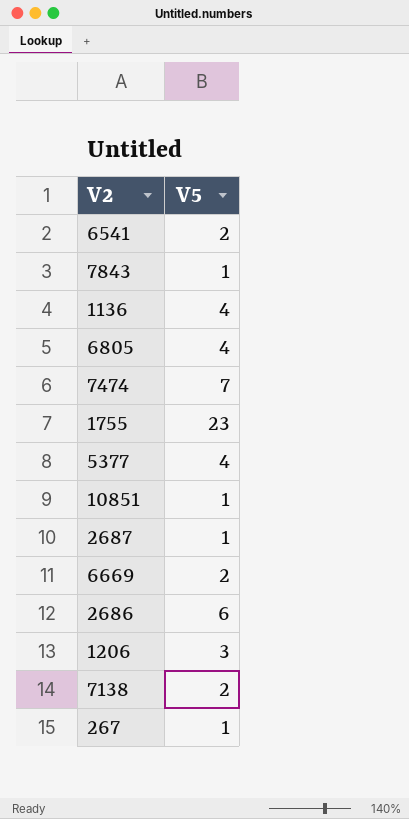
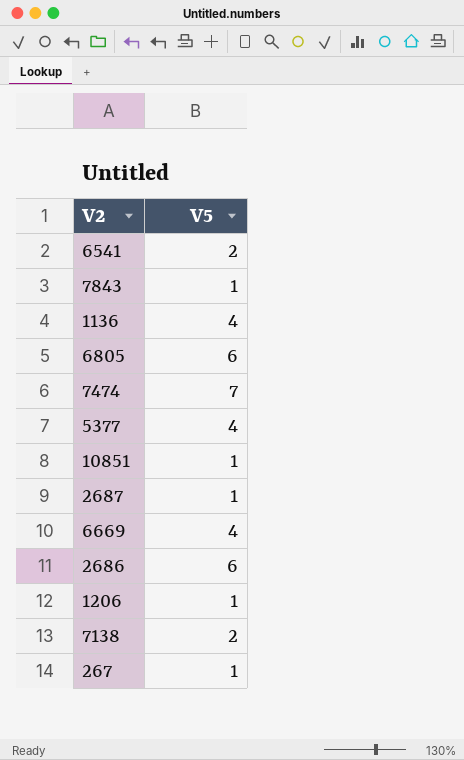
row 1755: 23 -> none
6805 | V5: 4 -> 6
6669 | V5: 2 -> 4
1206 | V5: 3 -> 1

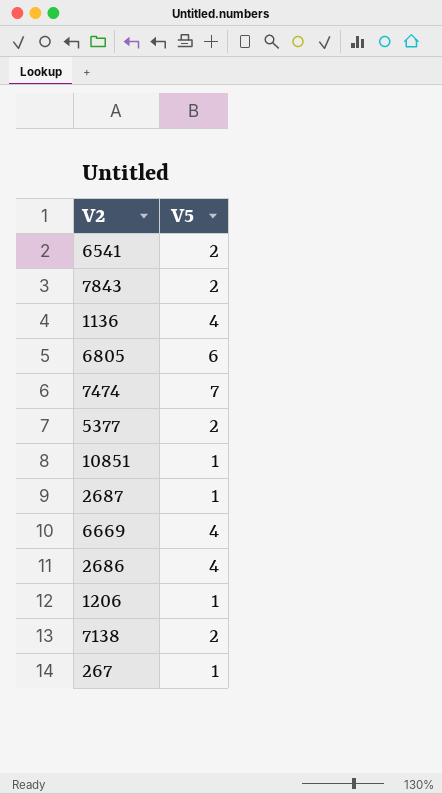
7843 | V5: 1 -> 2
5377 | V5: 4 -> 2
2686 | V5: 6 -> 4

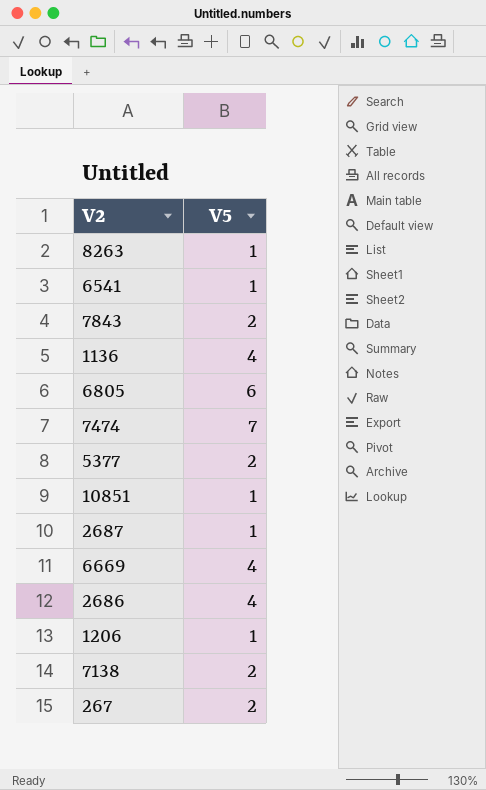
row 8263: none -> 1
6541 | V5: 2 -> 1
267 | V5: 1 -> 2

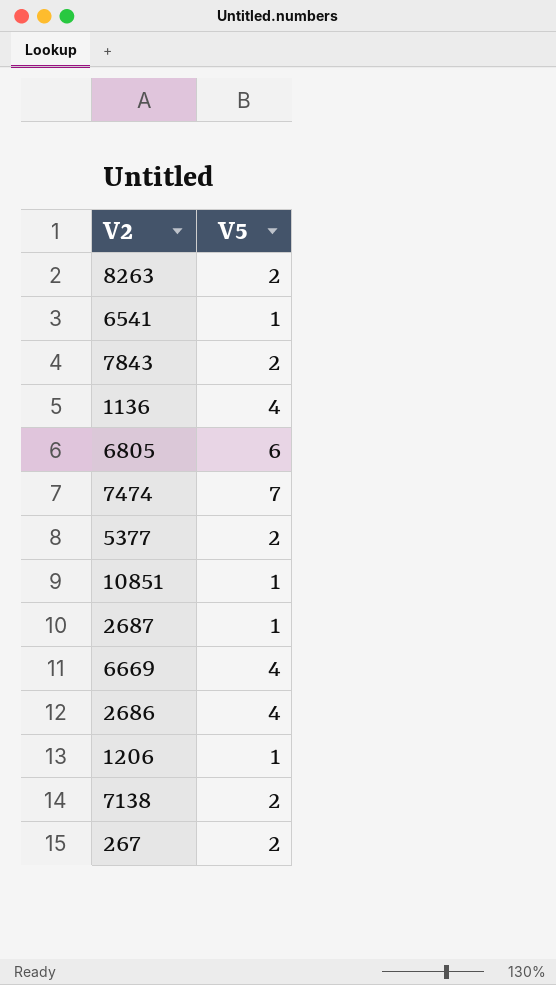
8263 | V5: 1 -> 2

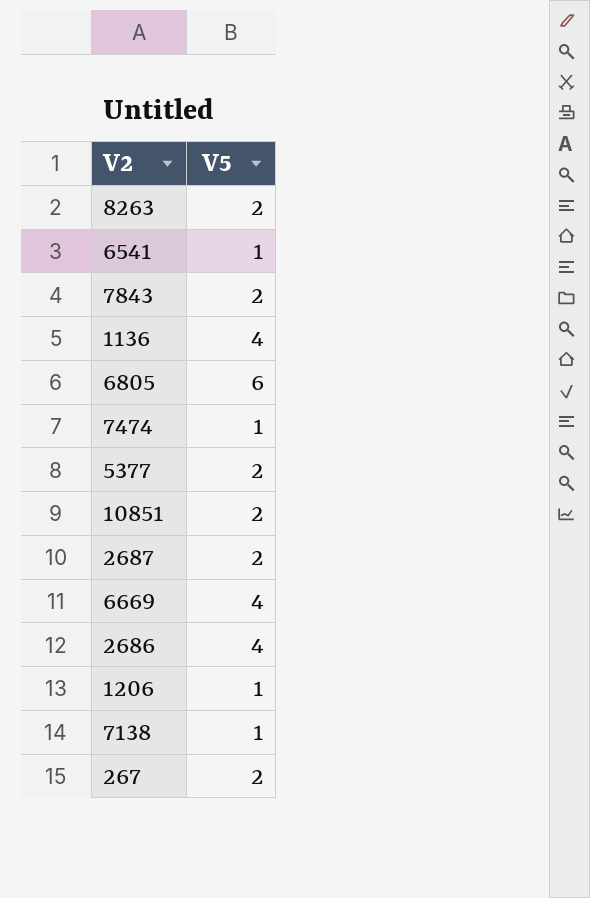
7474 | V5: 7 -> 1
10851 | V5: 1 -> 2
2687 | V5: 1 -> 2
7138 | V5: 2 -> 1

